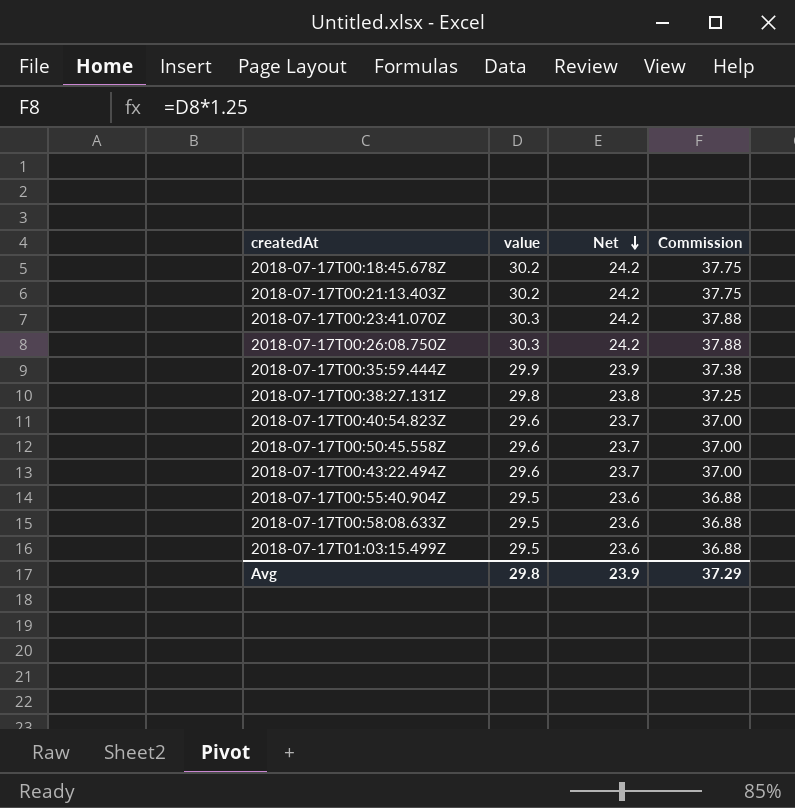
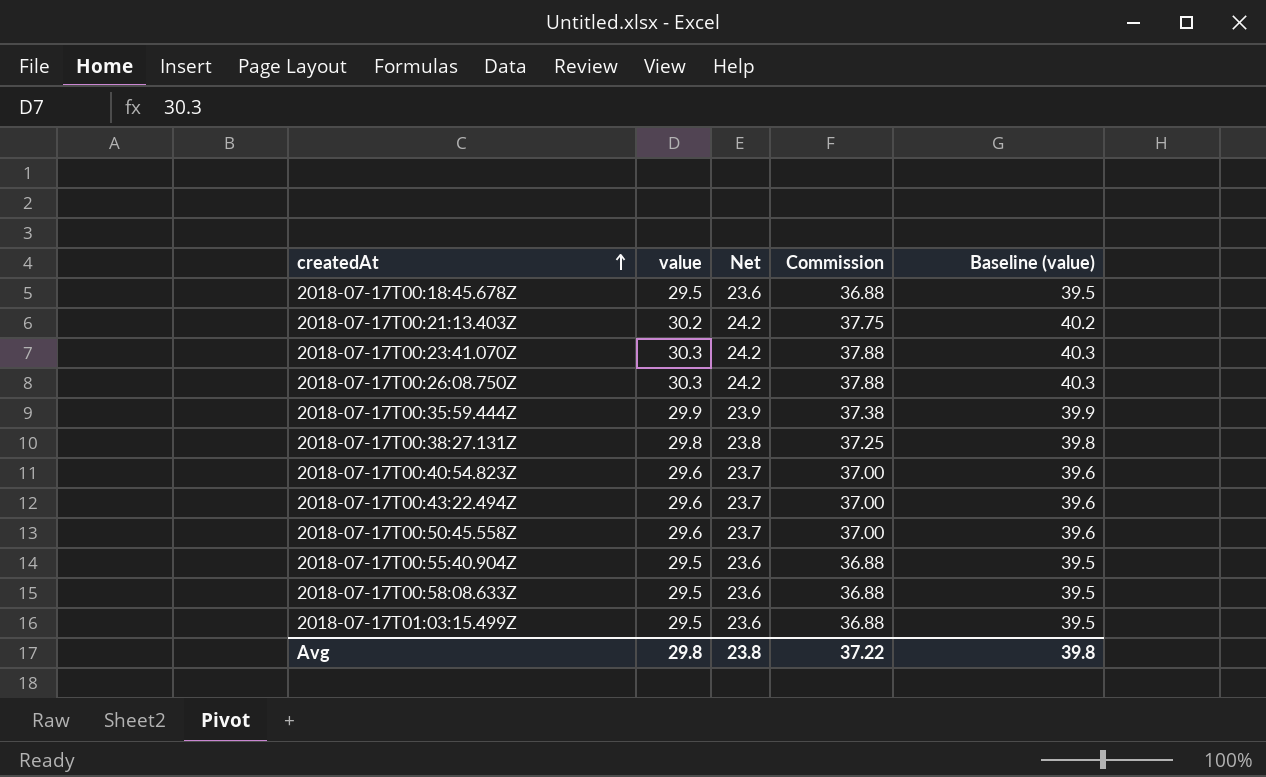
row order: Net descending -> createdAt ascending
column Baseline (value) | formula: none -> [value] + 10
2018-07-17T00:18:45.678Z | value: 30.2 -> 29.5
2018-07-17T00:18:45.678Z | Net: 24.2 -> 23.6
2018-07-17T00:18:45.678Z | Commission: 37.75 -> 36.88
Avg | Net: 23.9 -> 23.8
Avg | Commission: 37.29 -> 37.22

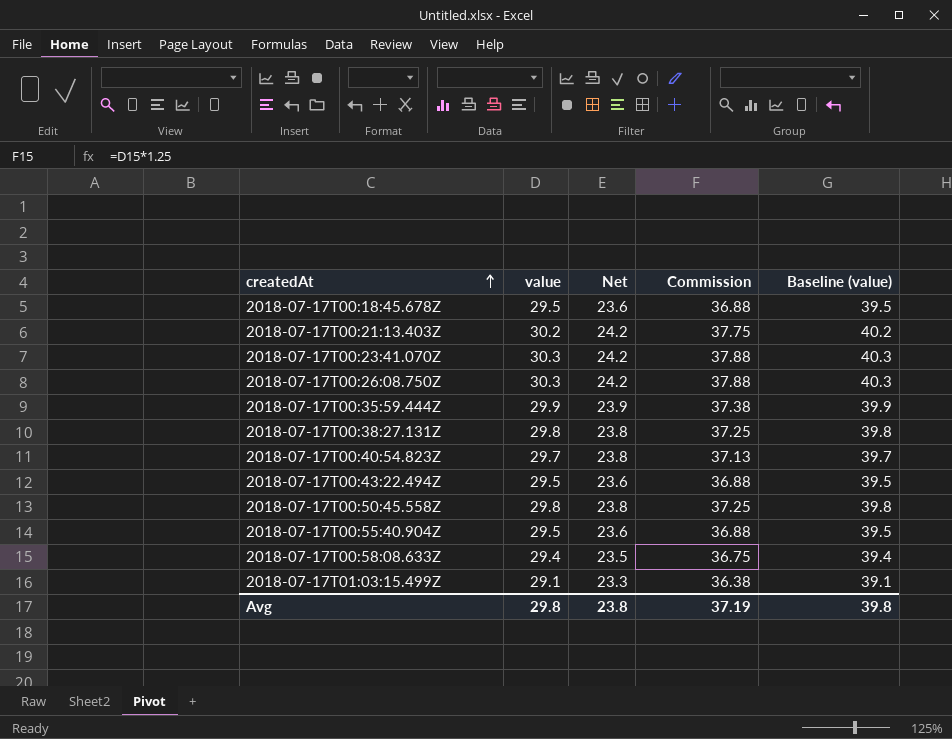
2018-07-17T00:40:54.823Z | value: 29.6 -> 29.7
2018-07-17T00:40:54.823Z | Net: 23.7 -> 23.8
2018-07-17T00:40:54.823Z | Commission: 37.00 -> 37.13
2018-07-17T00:40:54.823Z | Baseline (value): 39.6 -> 39.7
2018-07-17T00:43:22.494Z | value: 29.6 -> 29.5
2018-07-17T00:43:22.494Z | Net: 23.7 -> 23.6
2018-07-17T00:43:22.494Z | Commission: 37.00 -> 36.88
2018-07-17T00:43:22.494Z | Baseline (value): 39.6 -> 39.5
2018-07-17T00:50:45.558Z | value: 29.6 -> 29.8
2018-07-17T00:50:45.558Z | Net: 23.7 -> 23.8
2018-07-17T00:50:45.558Z | Commission: 37.00 -> 37.25
2018-07-17T00:50:45.558Z | Baseline (value): 39.6 -> 39.8
2018-07-17T00:58:08.633Z | value: 29.5 -> 29.4
2018-07-17T00:58:08.633Z | Net: 23.6 -> 23.5
2018-07-17T00:58:08.633Z | Commission: 36.88 -> 36.75
2018-07-17T00:58:08.633Z | Baseline (value): 39.5 -> 39.4
2018-07-17T01:03:15.499Z | value: 29.5 -> 29.1
2018-07-17T01:03:15.499Z | Net: 23.6 -> 23.3
2018-07-17T01:03:15.499Z | Commission: 36.88 -> 36.38
2018-07-17T01:03:15.499Z | Baseline (value): 39.5 -> 39.1
Avg | Commission: 37.22 -> 37.19

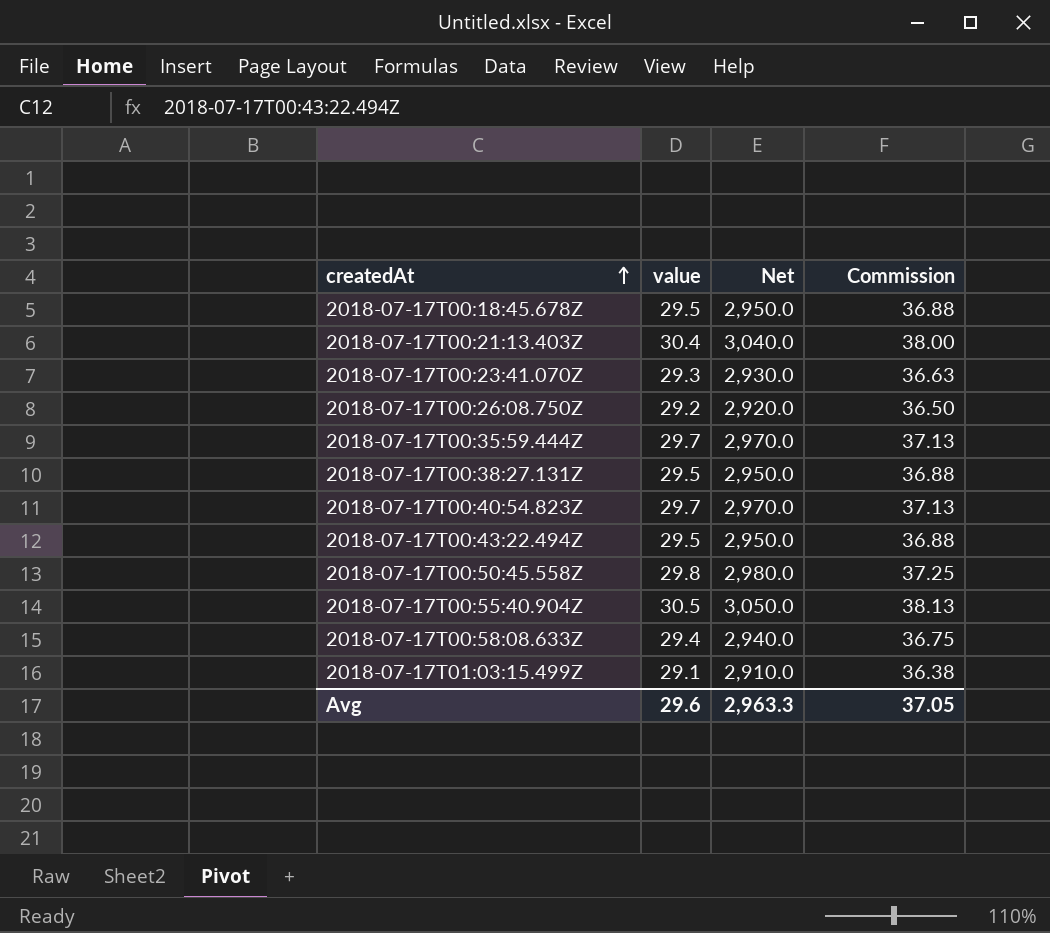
column Baseline (value) | formula: [value] + 10 -> none
column Net | formula: [value] * 0.8 -> [value] * 100
2018-07-17T00:21:13.403Z | value: 30.2 -> 30.4
2018-07-17T00:21:13.403Z | Commission: 37.75 -> 38.00
2018-07-17T00:23:41.070Z | value: 30.3 -> 29.3
2018-07-17T00:23:41.070Z | Commission: 37.88 -> 36.63
2018-07-17T00:26:08.750Z | value: 30.3 -> 29.2
2018-07-17T00:26:08.750Z | Commission: 37.88 -> 36.50
2018-07-17T00:35:59.444Z | value: 29.9 -> 29.7
2018-07-17T00:35:59.444Z | Commission: 37.38 -> 37.13
2018-07-17T00:38:27.131Z | value: 29.8 -> 29.5
2018-07-17T00:38:27.131Z | Commission: 37.25 -> 36.88
2018-07-17T00:55:40.904Z | value: 29.5 -> 30.5
2018-07-17T00:55:40.904Z | Commission: 36.88 -> 38.13
Avg | value: 29.8 -> 29.6
Avg | Net: 23.8 -> 2,963.3
Avg | Commission: 37.19 -> 37.05

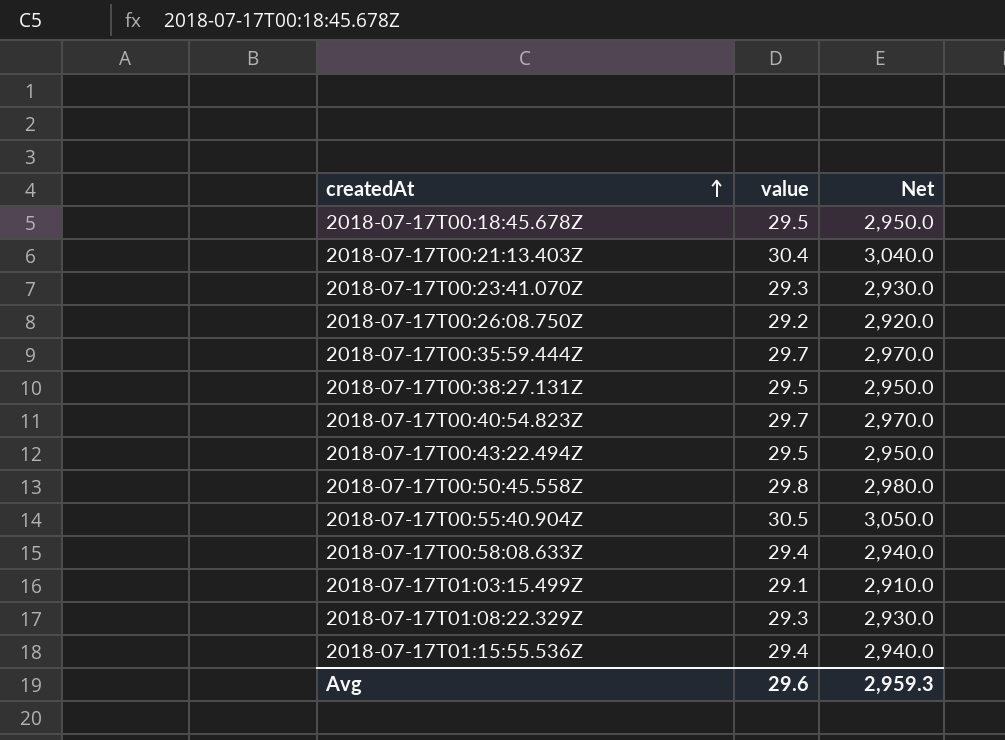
column Commission | formula: [value] * 1.25 -> none
row 2018-07-17T01:08:22.329Z: none -> 29.3 | 2,930.0
row 2018-07-17T01:15:55.536Z: none -> 29.4 | 2,940.0
Avg | Net: 2,963.3 -> 2,959.3

